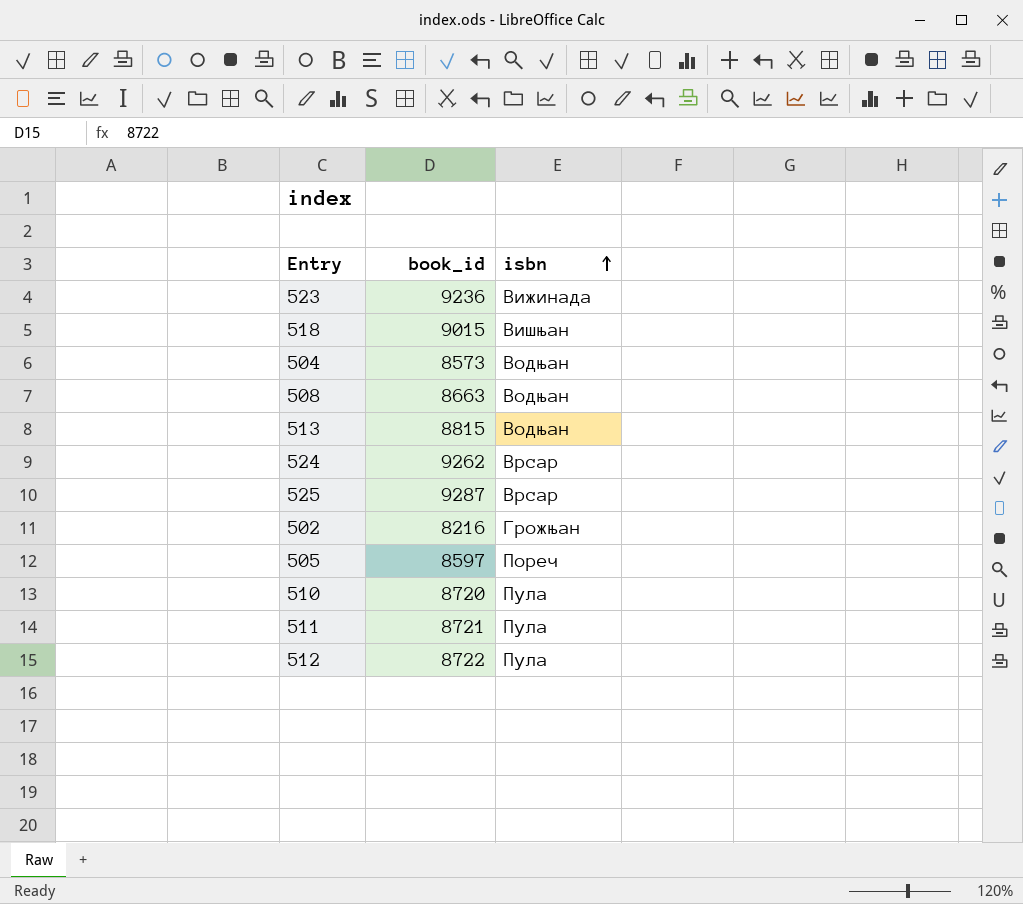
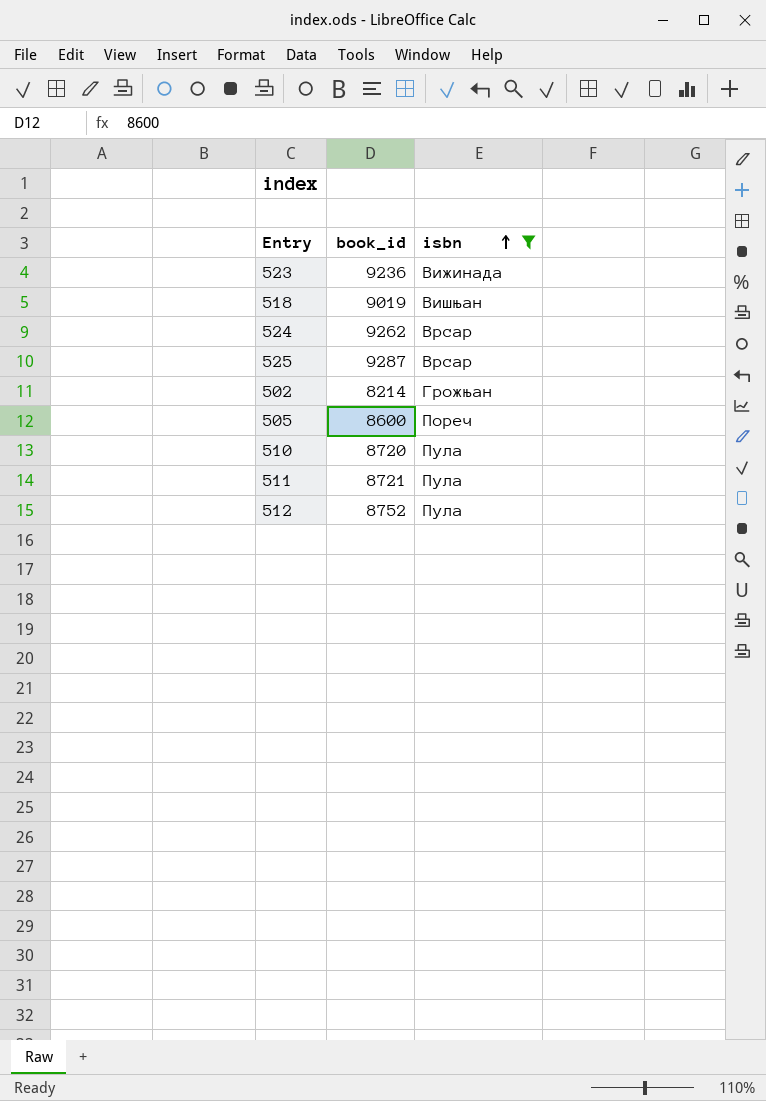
filter: none -> isbn != Водњан
518 | book_id: 9015 -> 9019
502 | book_id: 8216 -> 8214
505 | book_id: 8597 -> 8600
512 | book_id: 8722 -> 8752

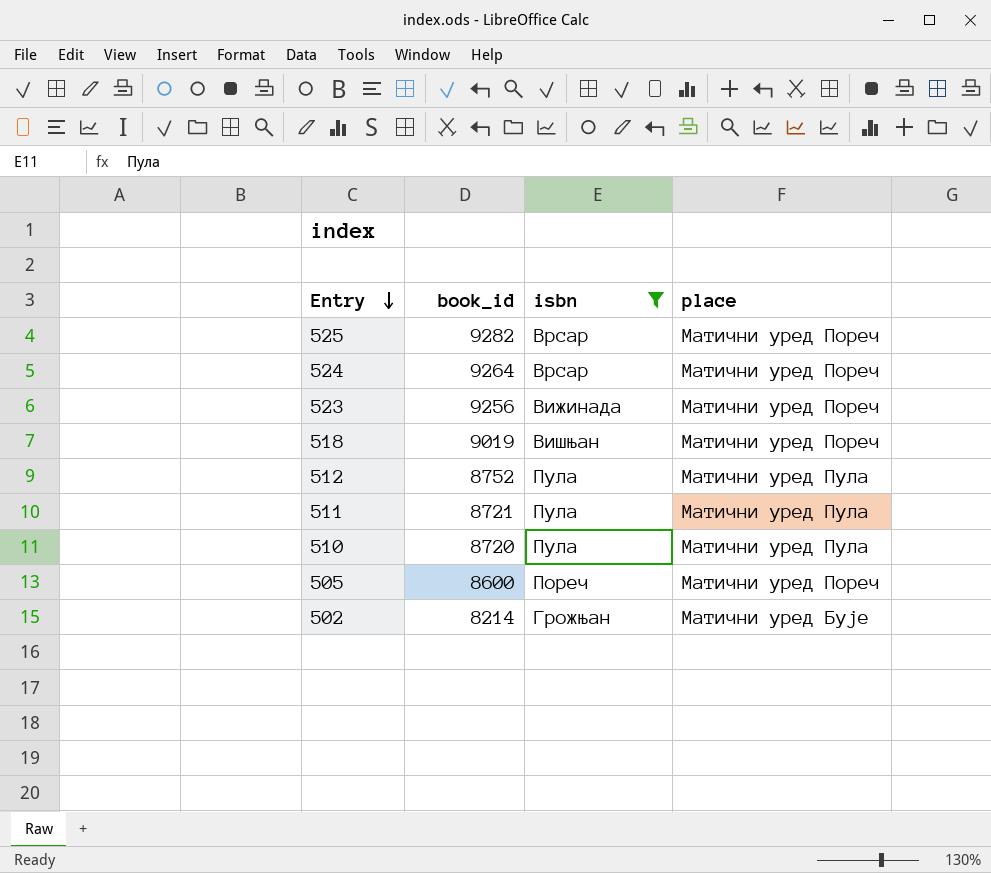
row order: isbn ascending -> Entry descending
column place | position: none -> 4
525 | book_id: 9287 -> 9282
524 | book_id: 9262 -> 9264
523 | book_id: 9236 -> 9256

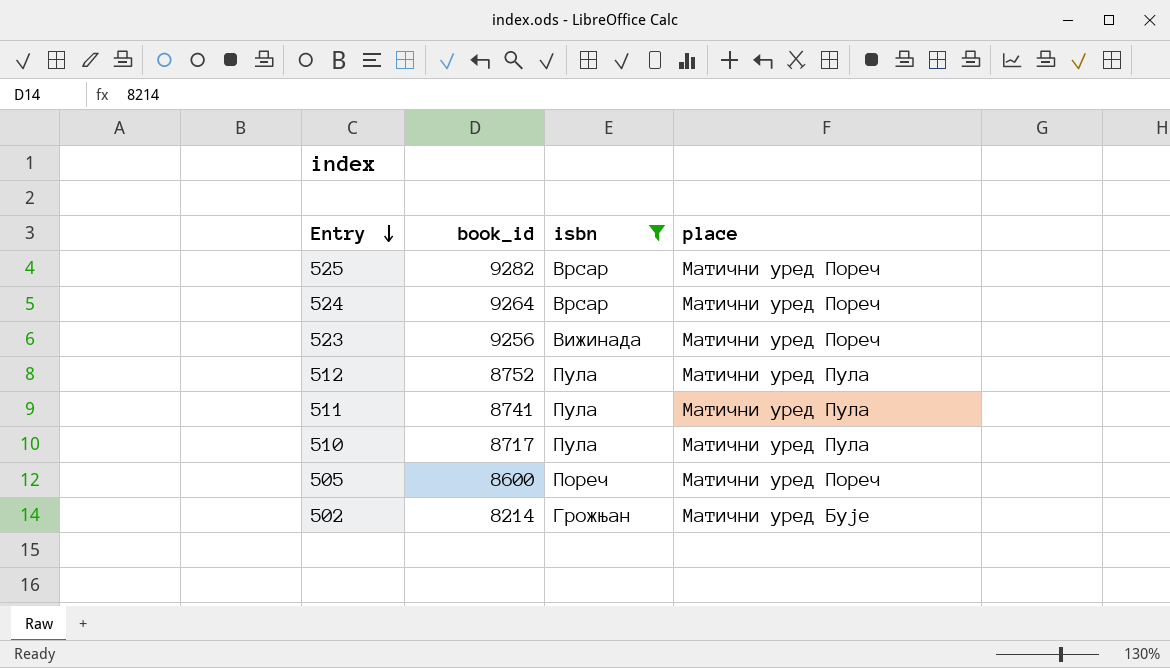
row 518: 9019 | Вишњан | Матични уред Пореч -> none
511 | book_id: 8721 -> 8741
510 | book_id: 8720 -> 8717

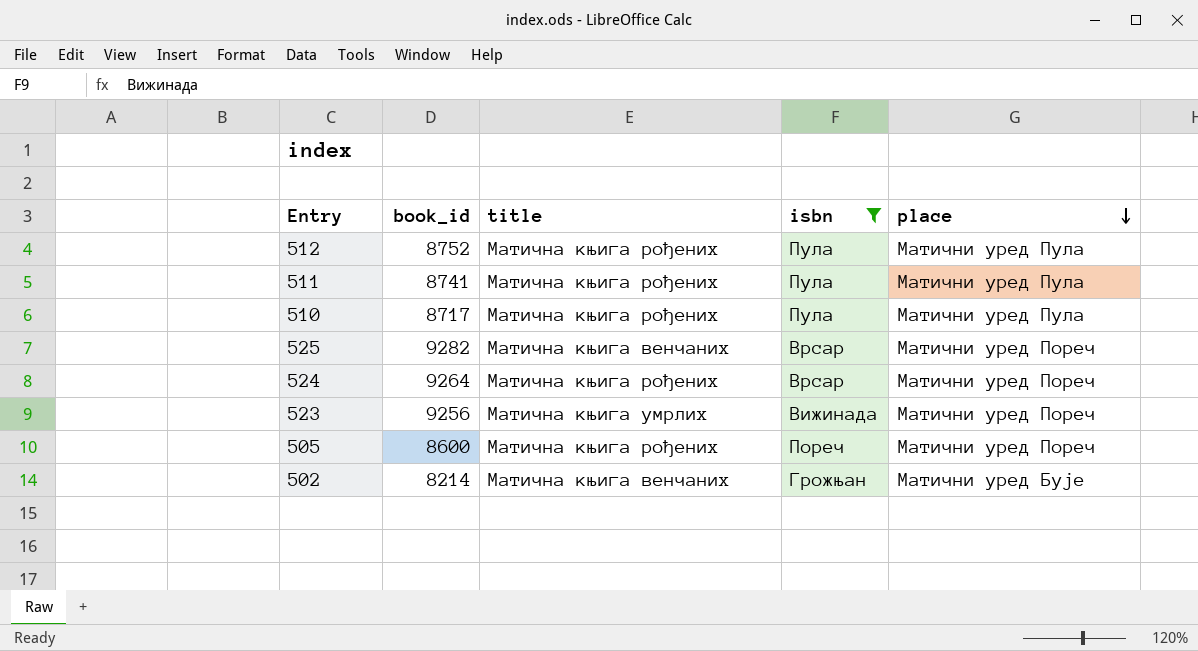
row order: Entry descending -> place descending
column title | position: none -> 3

